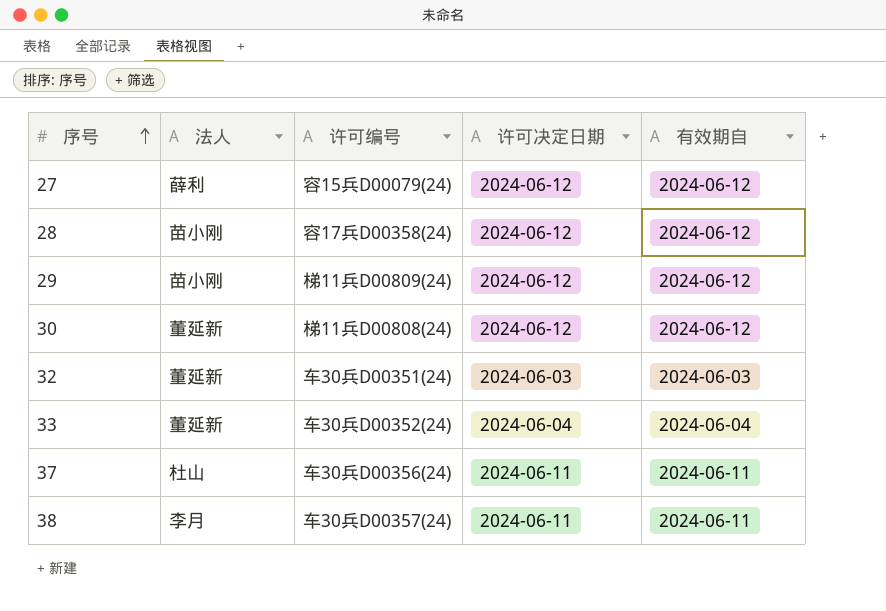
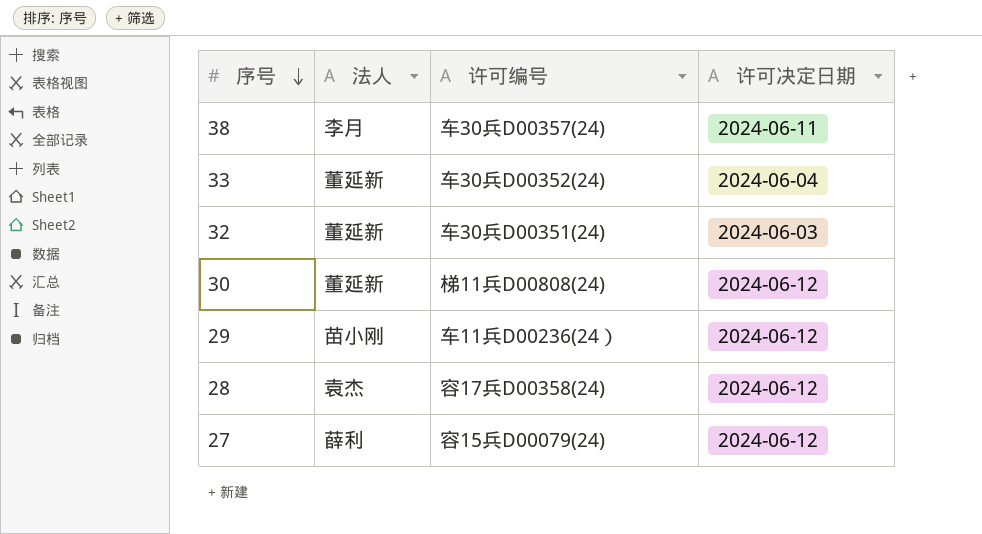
row order: 序号 ascending -> 序号 descending
column 有效期自 | position: 5 -> none
row 37: 杜山 | 车30兵D00356(24) | 2024-06-11 | 2024-06-11 -> none
29 | 许可编号: 梯11兵D00809(24) -> 车11兵D00236(24）
28 | 法人: 苗小刚 -> 袁杰

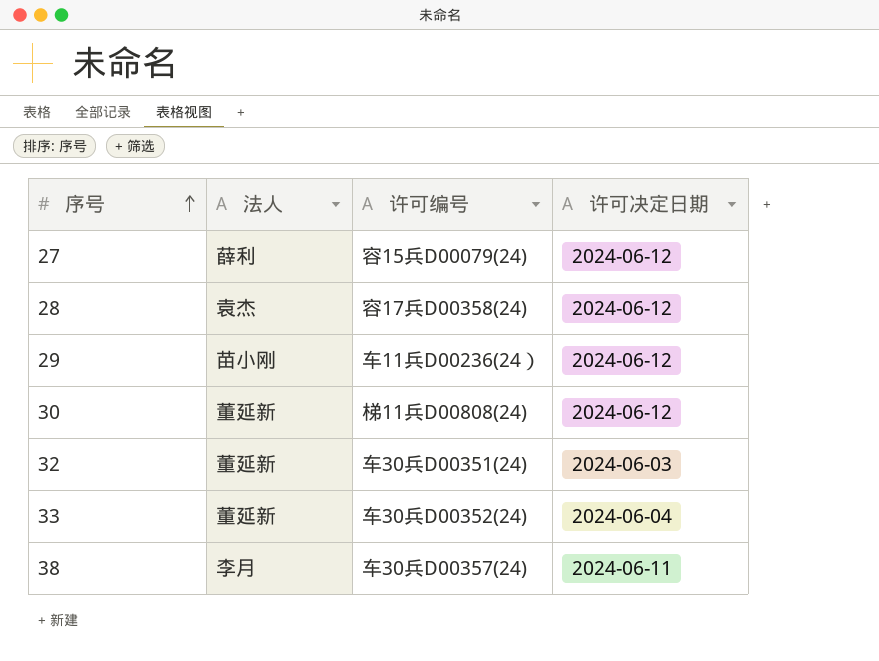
row order: 序号 descending -> 序号 ascending

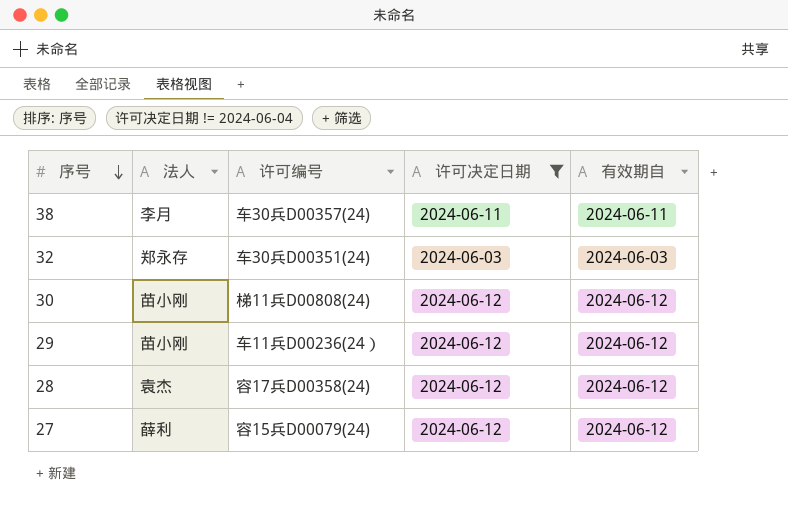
filter: none -> 许可决定日期 != 2024-06-04
row order: 序号 ascending -> 序号 descending
column 有效期自 | position: none -> 5
32 | 法人: 董延新 -> 郑永存
30 | 法人: 董延新 -> 苗小刚

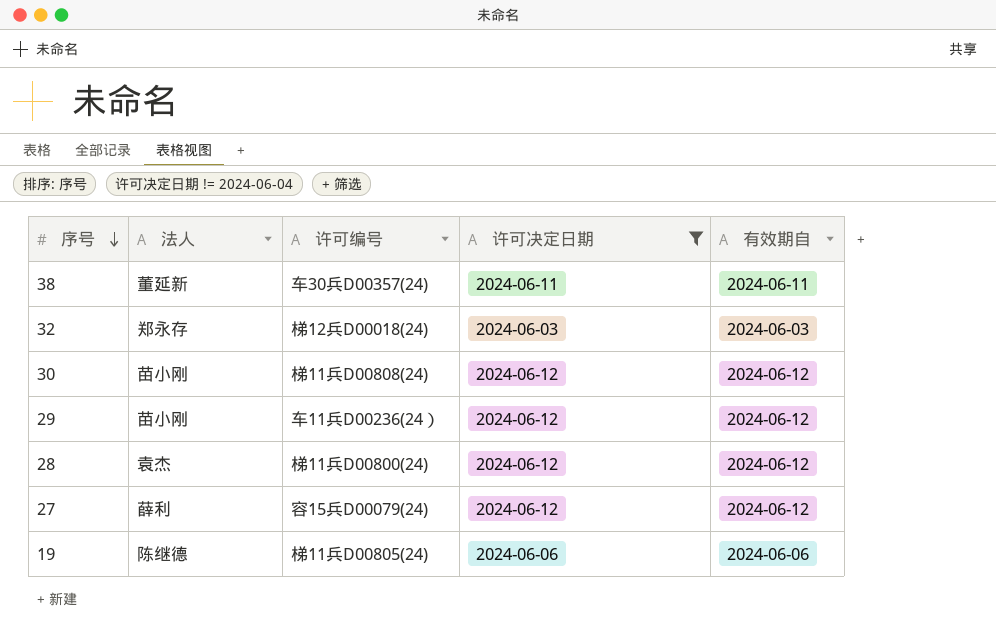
38 | 法人: 李月 -> 董延新
32 | 许可编号: 车30兵D00351(24) -> 梯12兵D00018(24)
28 | 许可编号: 容17兵D00358(24) -> 梯11兵D00800(24)
row 19: none -> 陈继德 | 梯11兵D00805(24) | 2024-06-06 | 2024-06-06

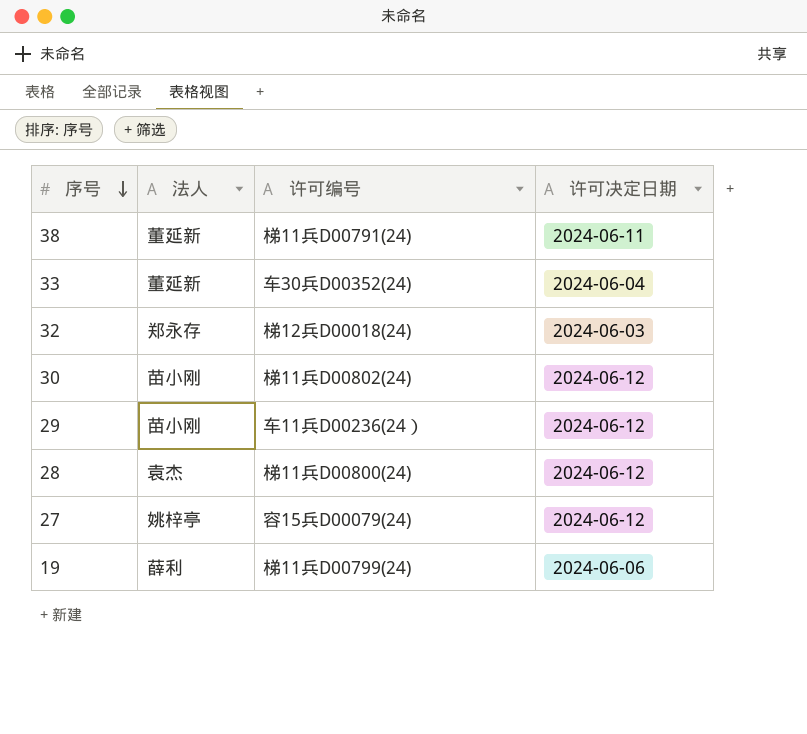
filter: 许可决定日期 != 2024-06-04 -> none
column 有效期自 | position: 5 -> none
38 | 许可编号: 车30兵D00357(24) -> 梯11兵D00791(24)
30 | 许可编号: 梯11兵D00808(24) -> 梯11兵D00802(24)
27 | 法人: 薛利 -> 姚梓亭
19 | 法人: 陈继德 -> 薛利
19 | 许可编号: 梯11兵D00805(24) -> 梯11兵D00799(24)

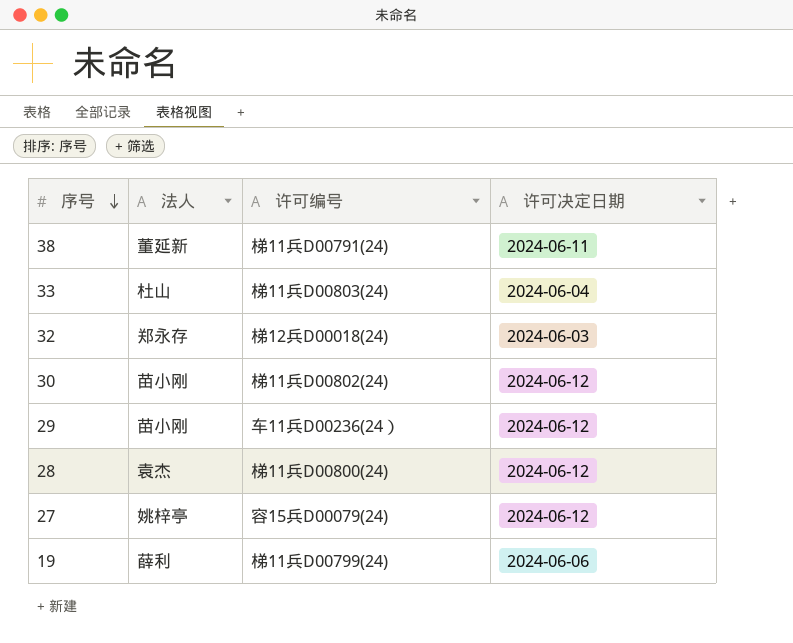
33 | 法人: 董延新 -> 杜山
33 | 许可编号: 车30兵D00352(24) -> 梯11兵D00803(24)

